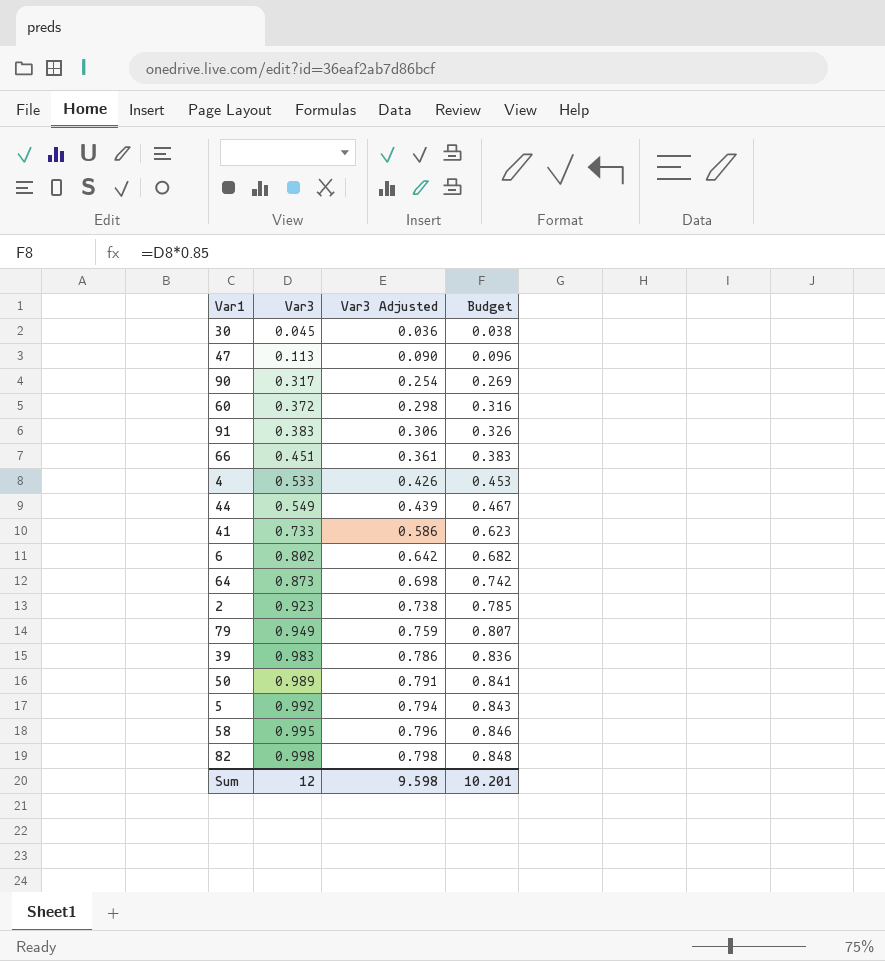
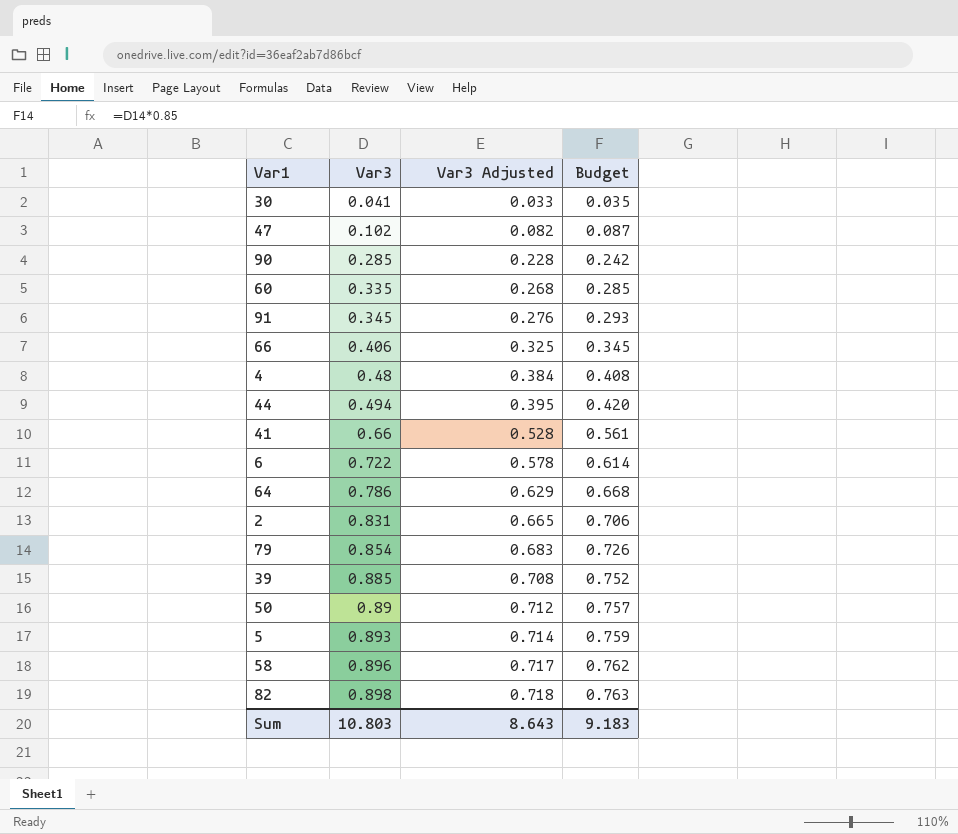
30 | Var3: 0.045 -> 0.041
30 | Var3 Adjusted: 0.036 -> 0.033
30 | Budget: 0.038 -> 0.035
47 | Var3: 0.113 -> 0.102
47 | Var3 Adjusted: 0.090 -> 0.082
47 | Budget: 0.096 -> 0.087
90 | Var3: 0.317 -> 0.285
90 | Var3 Adjusted: 0.254 -> 0.228
90 | Budget: 0.269 -> 0.242
60 | Var3: 0.372 -> 0.335
60 | Var3 Adjusted: 0.298 -> 0.268
60 | Budget: 0.316 -> 0.285
91 | Var3: 0.383 -> 0.345
91 | Var3 Adjusted: 0.306 -> 0.276
91 | Budget: 0.326 -> 0.293
66 | Var3: 0.451 -> 0.406
66 | Var3 Adjusted: 0.361 -> 0.325
66 | Budget: 0.383 -> 0.345
4 | Var3: 0.533 -> 0.48
4 | Var3 Adjusted: 0.426 -> 0.384
4 | Budget: 0.453 -> 0.408
44 | Var3: 0.549 -> 0.494
44 | Var3 Adjusted: 0.439 -> 0.395
44 | Budget: 0.467 -> 0.420
41 | Var3: 0.733 -> 0.66
41 | Var3 Adjusted: 0.586 -> 0.528
41 | Budget: 0.623 -> 0.561
6 | Var3: 0.802 -> 0.722
6 | Var3 Adjusted: 0.642 -> 0.578
6 | Budget: 0.682 -> 0.614
64 | Var3: 0.873 -> 0.786
64 | Var3 Adjusted: 0.698 -> 0.629
64 | Budget: 0.742 -> 0.668
2 | Var3: 0.923 -> 0.831
2 | Var3 Adjusted: 0.738 -> 0.665
2 | Budget: 0.785 -> 0.706
79 | Var3: 0.949 -> 0.854
79 | Var3 Adjusted: 0.759 -> 0.683
79 | Budget: 0.807 -> 0.726
39 | Var3: 0.983 -> 0.885
39 | Var3 Adjusted: 0.786 -> 0.708
39 | Budget: 0.836 -> 0.752
50 | Var3: 0.989 -> 0.89
50 | Var3 Adjusted: 0.791 -> 0.712
50 | Budget: 0.841 -> 0.757
5 | Var3: 0.992 -> 0.893
5 | Var3 Adjusted: 0.794 -> 0.714
5 | Budget: 0.843 -> 0.759
58 | Var3: 0.995 -> 0.896
58 | Var3 Adjusted: 0.796 -> 0.717
58 | Budget: 0.846 -> 0.762
82 | Var3: 0.998 -> 0.898
82 | Var3 Adjusted: 0.798 -> 0.718
82 | Budget: 0.848 -> 0.763
Sum | Var3: 12 -> 10.803
Sum | Var3 Adjusted: 9.598 -> 8.643
Sum | Budget: 10.201 -> 9.183

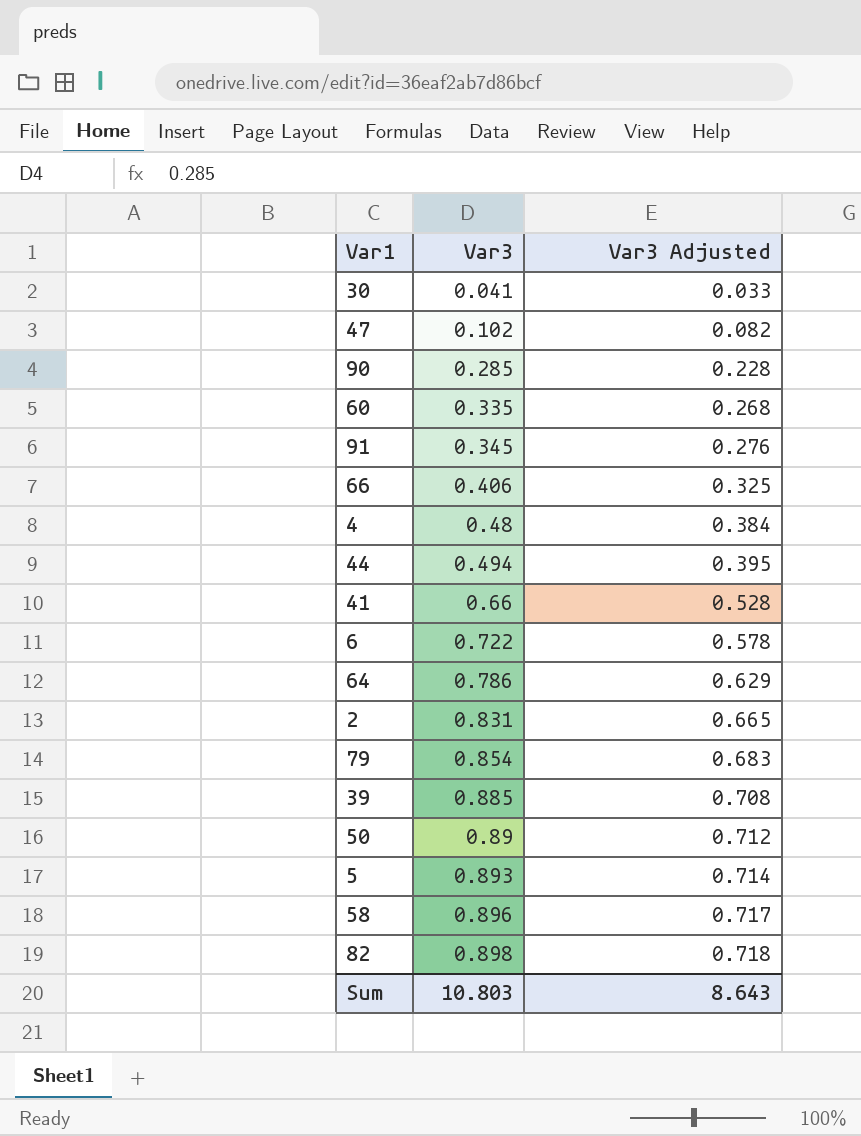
column Budget | formula: [Var3] * 0.85 -> none

